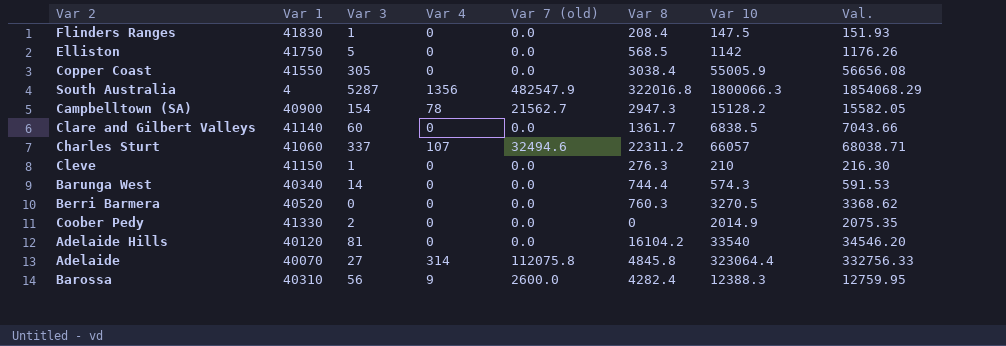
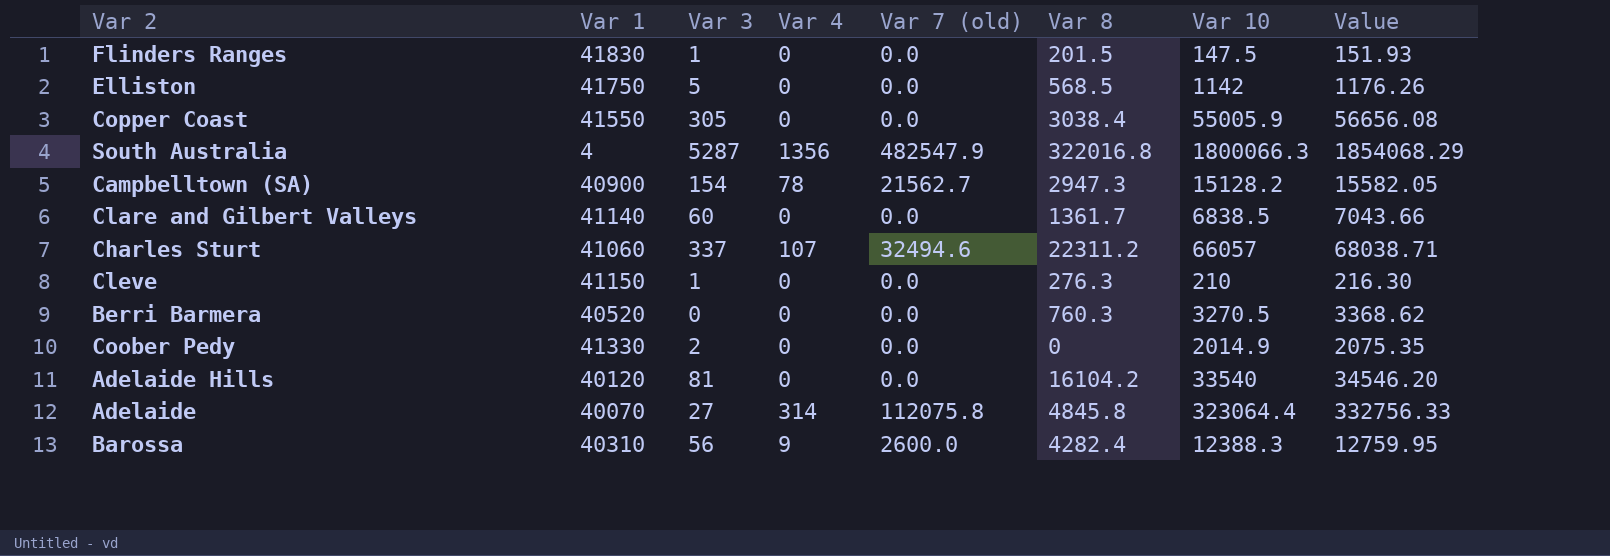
column name: Val. -> Value
row Barunga West: 40340 | 14 | 0 | 0.0 | 744.4 | 574.3 | 591.53 -> none
Flinders Ranges | Var 8: 208.4 -> 201.5

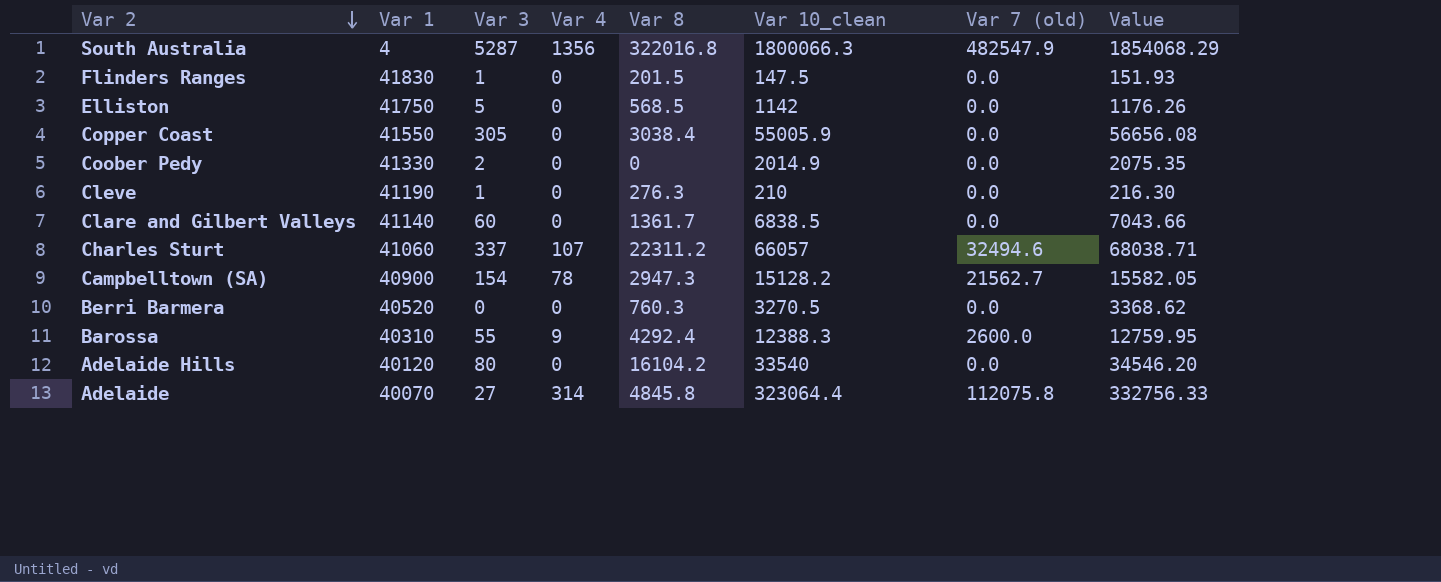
row order: none -> Var 2 descending
column name: Var 10 -> Var 10_clean
column Var 7 (old) | position: 5 -> 7
Cleve | Var 1: 41150 -> 41190
Barossa | Var 3: 56 -> 55
Barossa | Var 8: 4282.4 -> 4292.4
Adelaide Hills | Var 3: 81 -> 80

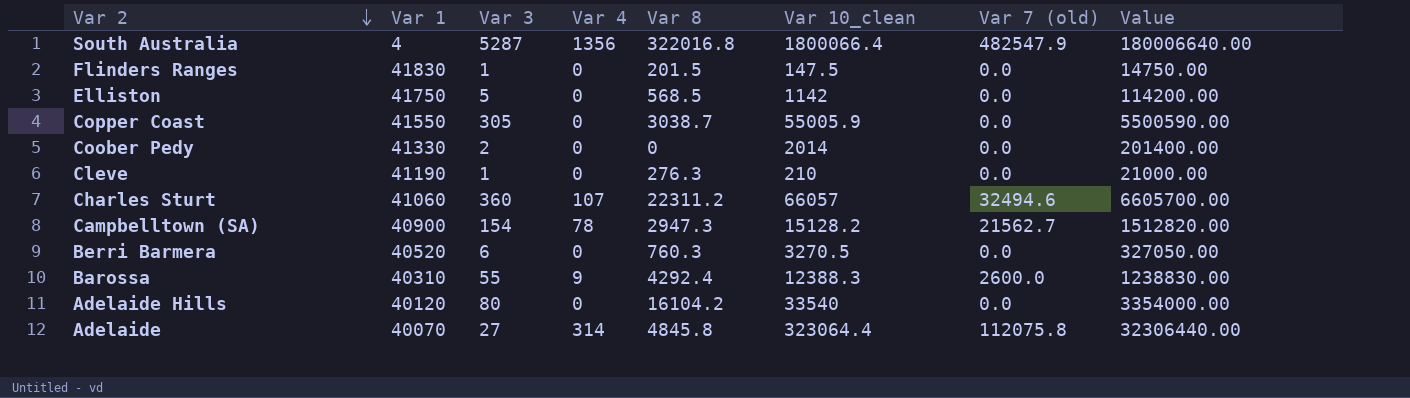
column Value | formula: [Var 10_clean] * 1.03 -> [Var 10_clean] * 100
row Clare and Gilbert Valleys: 41140 | 60 | 0 | 1361.7 | 6838.5 | 0.0 | 7043.66 -> none
South Australia | Var 10_clean: 1800066.3 -> 1800066.4
Copper Coast | Var 8: 3038.4 -> 3038.7
Coober Pedy | Var 10_clean: 2014.9 -> 2014
Charles Sturt | Var 3: 337 -> 360
Berri Barmera | Var 3: 0 -> 6

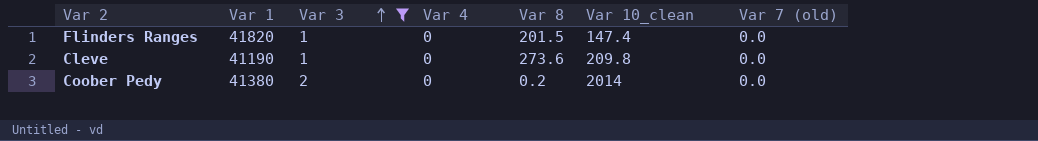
filter: none -> Var 3 <= 2
row order: Var 2 descending -> Var 3 ascending
column Value | formula: [Var 10_clean] * 100 -> none
Flinders Ranges | Var 1: 41830 -> 41820
Flinders Ranges | Var 10_clean: 147.5 -> 147.4
Cleve | Var 8: 276.3 -> 273.6
Cleve | Var 10_clean: 210 -> 209.8
Coober Pedy | Var 1: 41330 -> 41380
Coober Pedy | Var 8: 0 -> 0.2

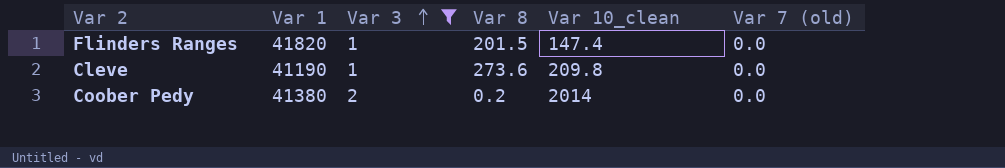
column Var 4 | position: 4 -> none

